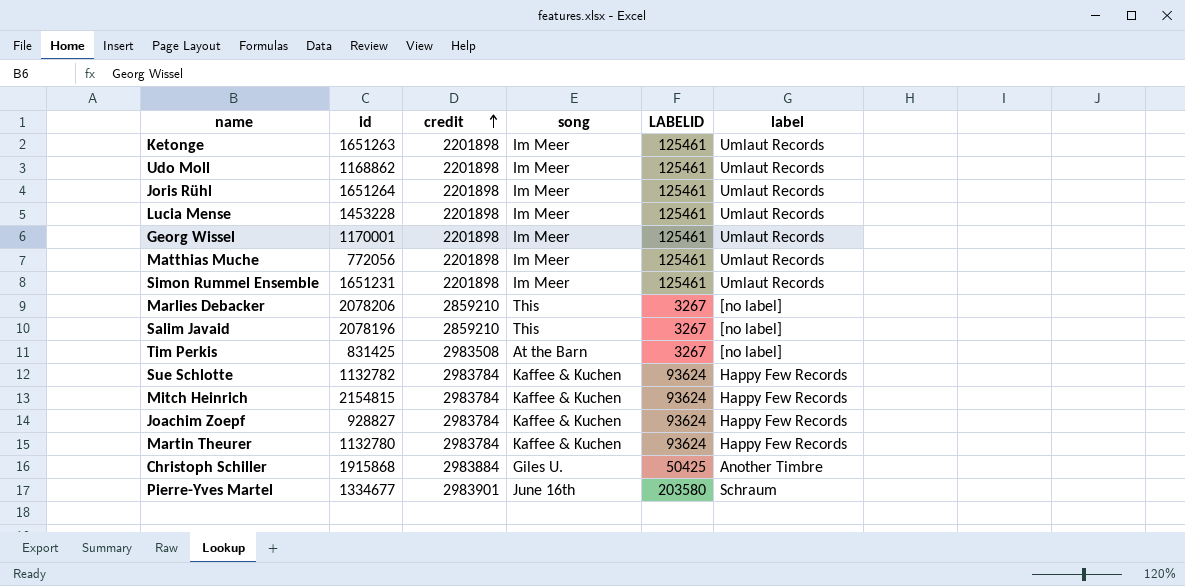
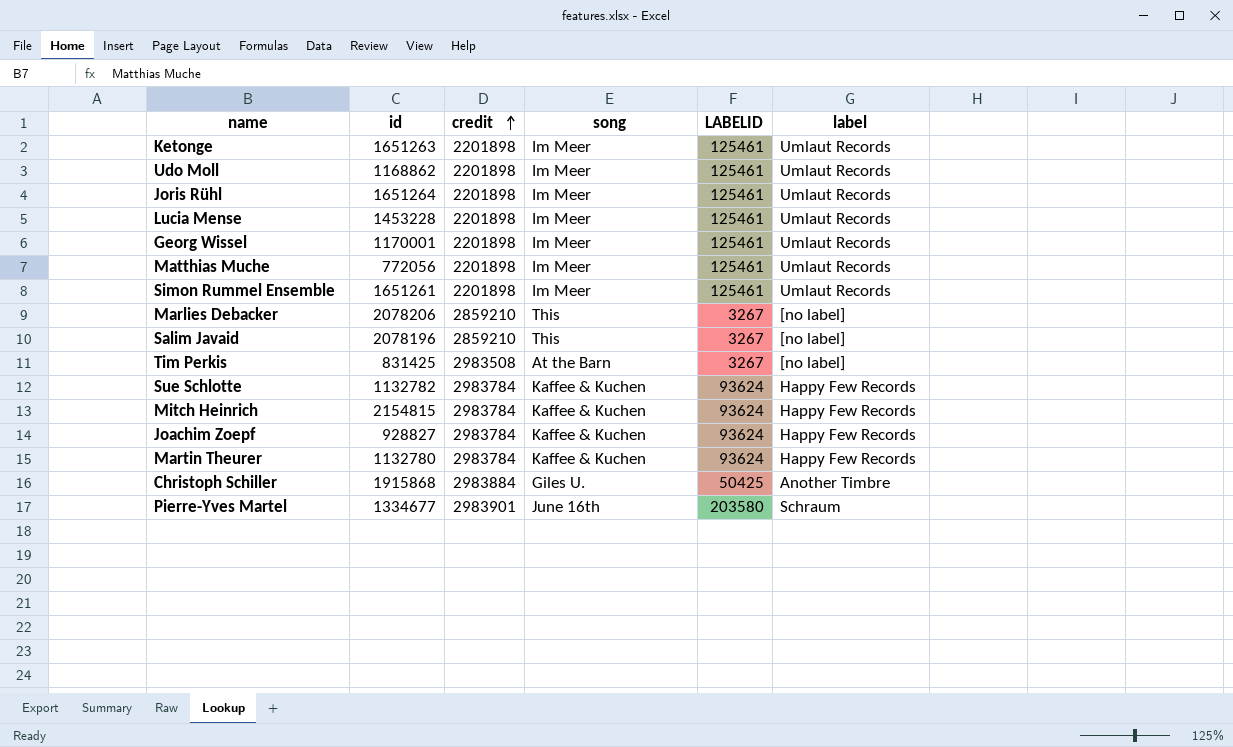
Simon Rummel Ensemble | id: 1651231 -> 1651261

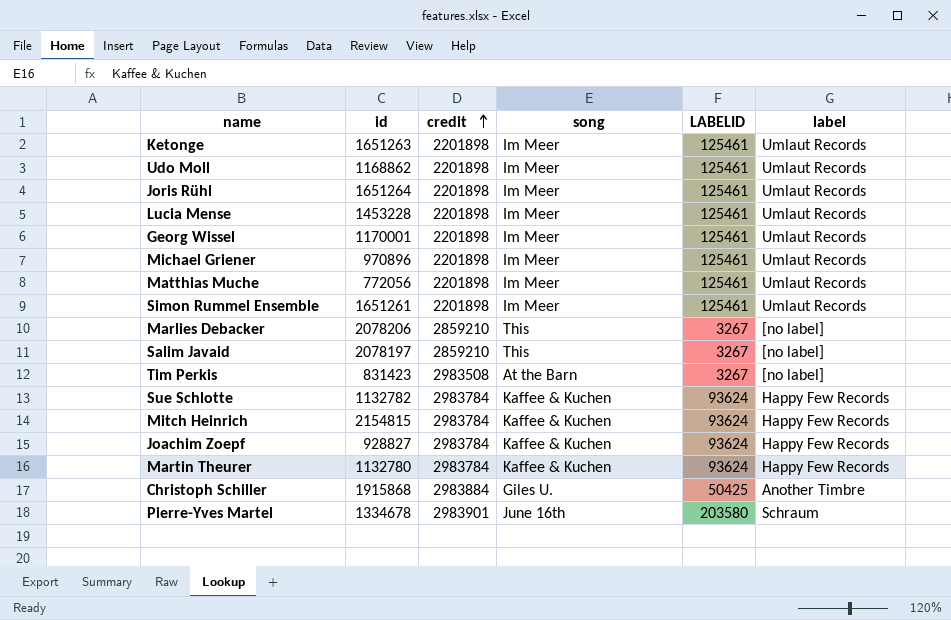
row Michael Griener: none -> 970896 | 2201898 | Im Meer | 125461 | Umlaut Records
Salim Javaid | id: 2078196 -> 2078197
Tim Perkis | id: 831425 -> 831423
Pierre-Yves Martel | id: 1334677 -> 1334678

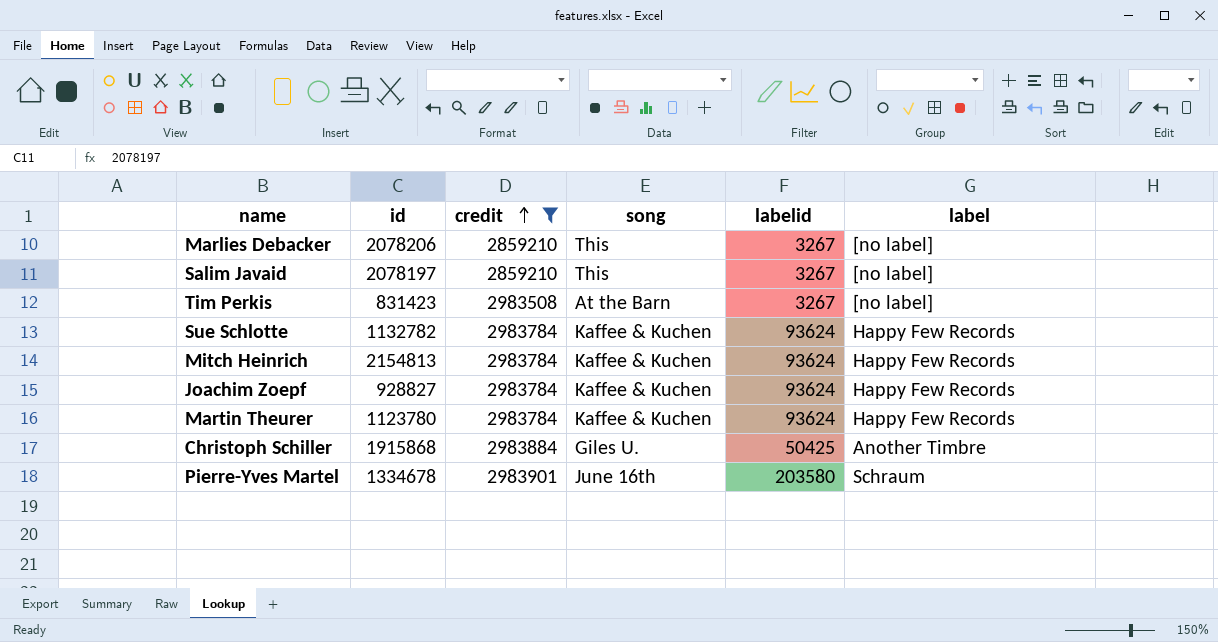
filter: none -> credit != 2201898
column name: LABELID -> labelid
Mitch Heinrich | id: 2154815 -> 2154813
Martin Theurer | id: 1132780 -> 1123780

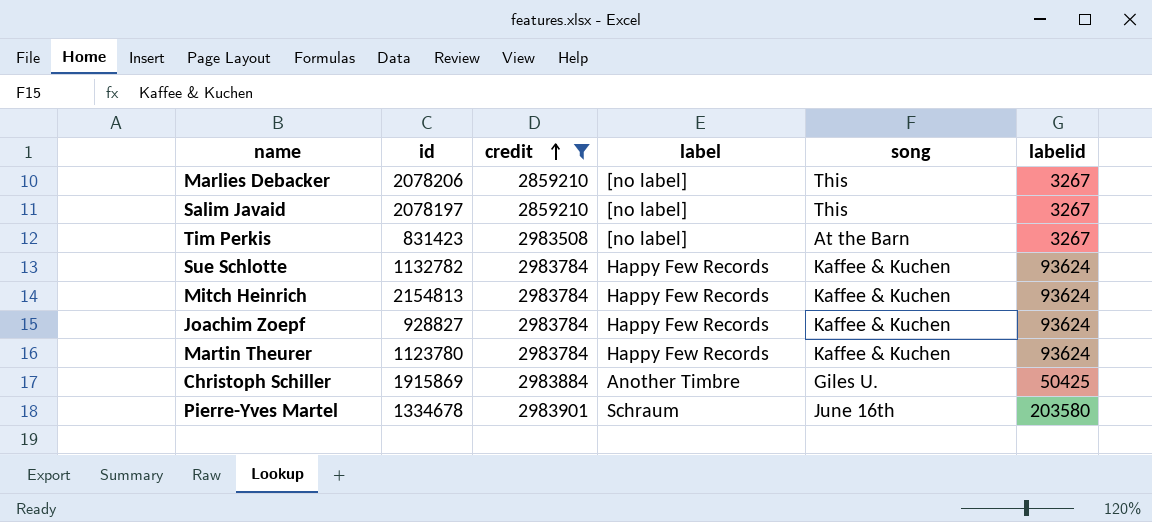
column label | position: 6 -> 4
Christoph Schiller | id: 1915868 -> 1915869

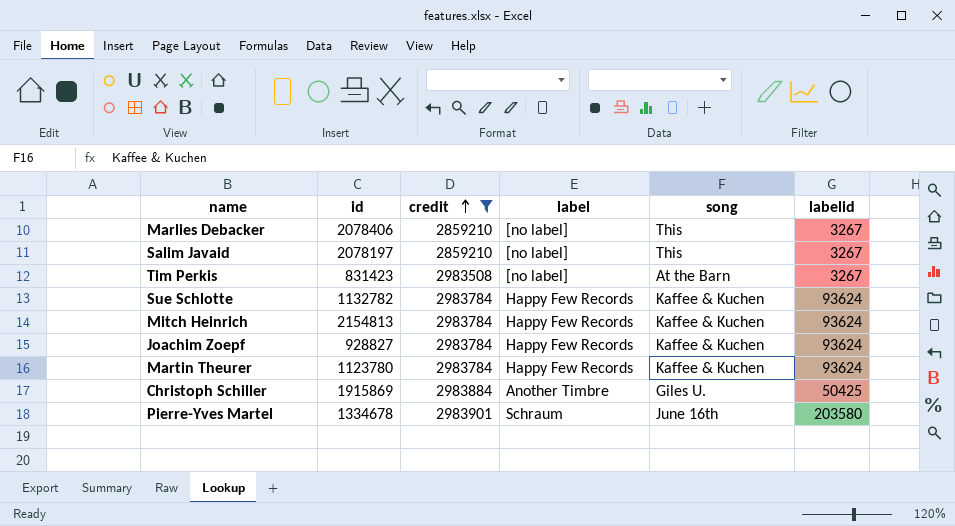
Marlies Debacker | id: 2078206 -> 2078406

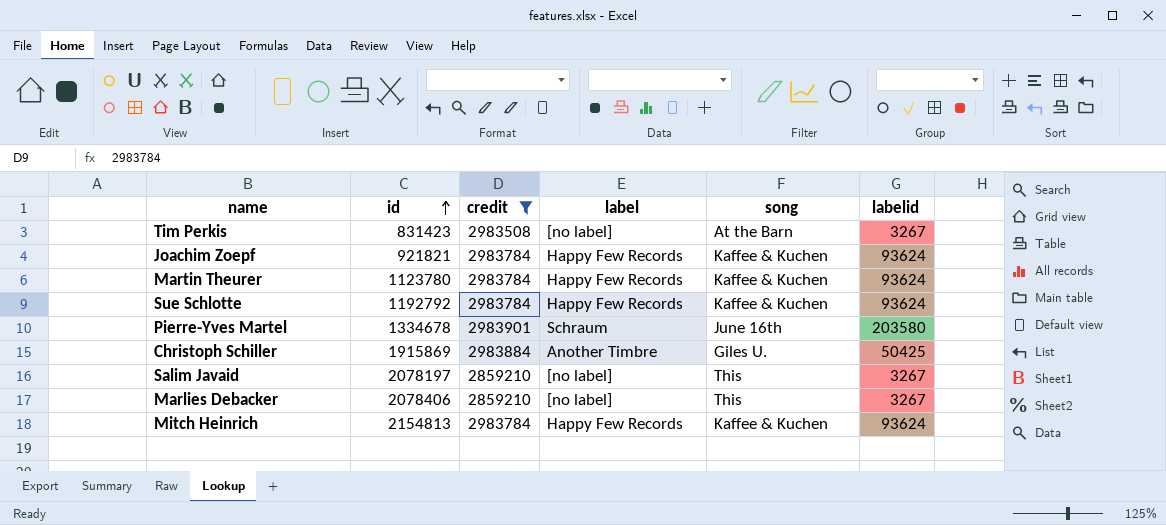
row order: credit ascending -> id ascending
Joachim Zoepf | id: 928827 -> 921821
Sue Schlotte | id: 1132782 -> 1192792

